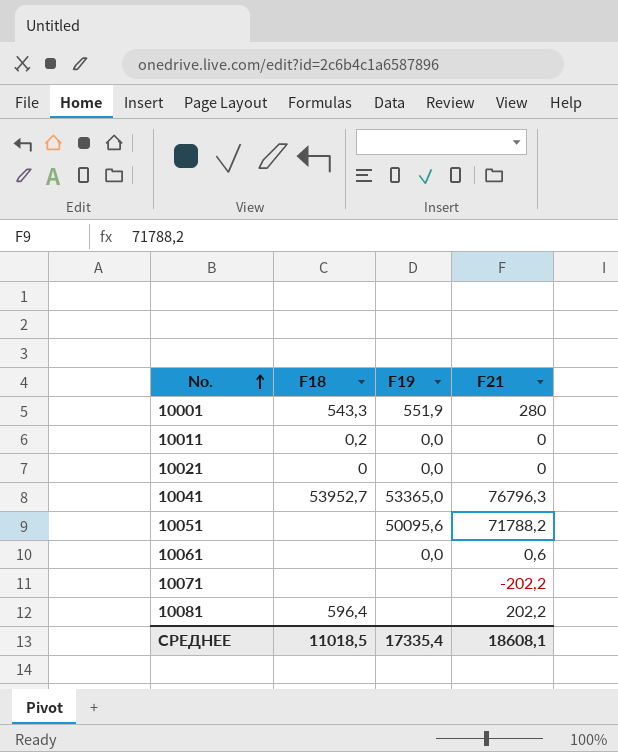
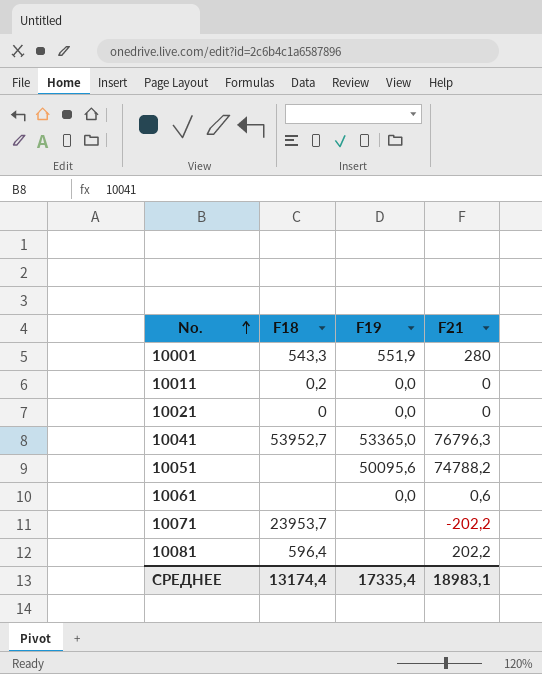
10051 | F21: 71788,2 -> 74788,2
10071 | F18: none -> 23953,7
СРЕДНЕЕ | F18: 11018,5 -> 13174,4
СРЕДНЕЕ | F21: 18608,1 -> 18983,1

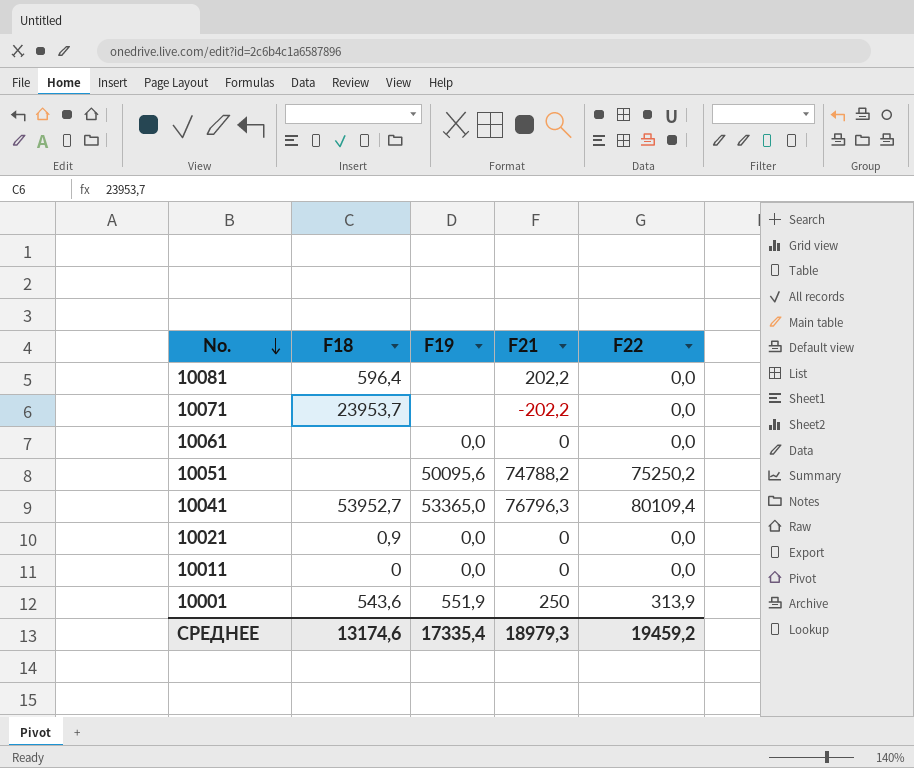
row order: No. ascending -> No. descending
column F22 | position: none -> 5
10061 | F21: 0,6 -> 0
10021 | F18: 0 -> 0,9
10011 | F18: 0,2 -> 0
10001 | F18: 543,3 -> 543,6
10001 | F21: 280 -> 250
СРЕДНЕЕ | F18: 13174,4 -> 13174,6
СРЕДНЕЕ | F21: 18983,1 -> 18979,3

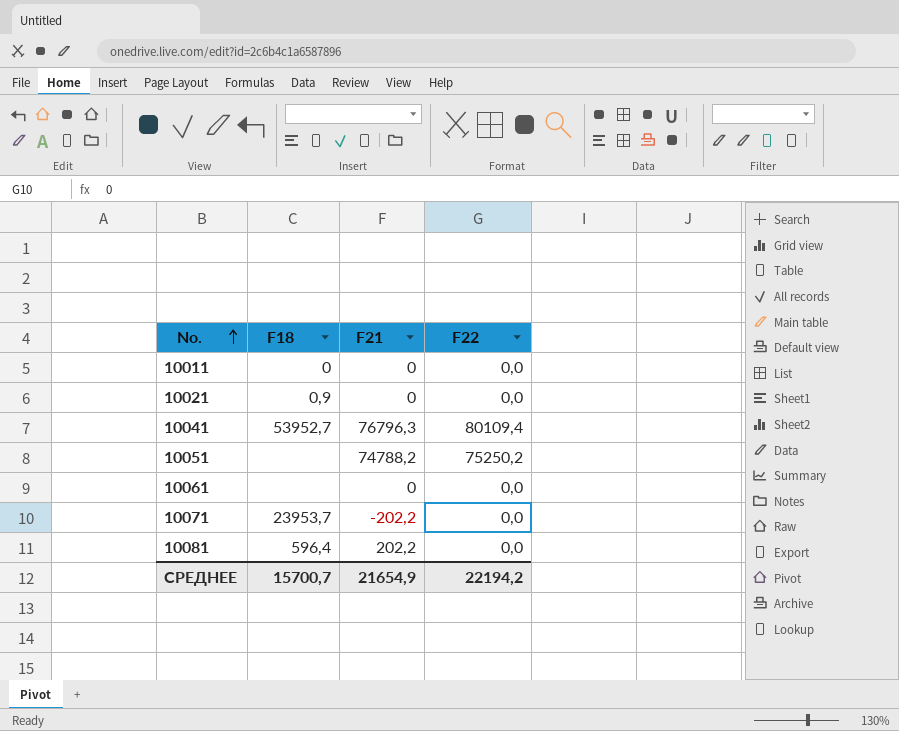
row order: No. descending -> No. ascending
column F19 | position: 3 -> none
row 10001: 543,6 | 551,9 | 250 | 313,9 -> none
СРЕДНЕЕ | F18: 13174,6 -> 15700,7
СРЕДНЕЕ | F21: 18979,3 -> 21654,9
СРЕДНЕЕ | F22: 19459,2 -> 22194,2

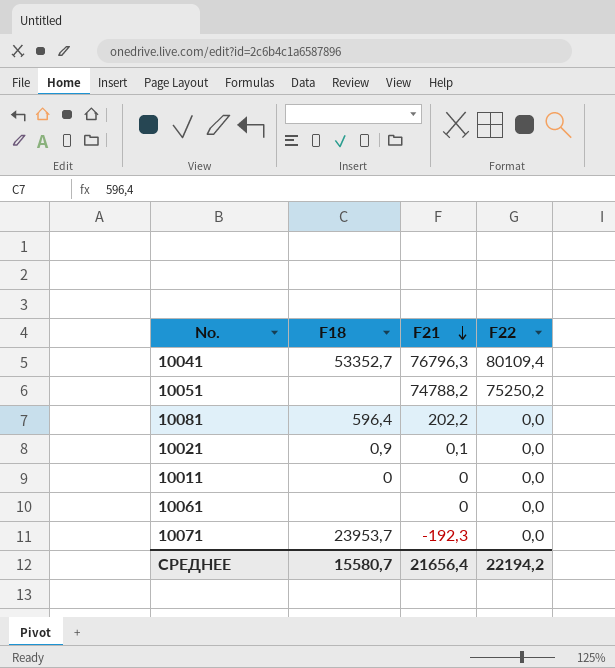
row order: No. ascending -> F21 descending
10041 | F18: 53952,7 -> 53352,7
10021 | F21: 0 -> 0,1
10071 | F21: -202,2 -> -192,3
СРЕДНЕЕ | F18: 15700,7 -> 15580,7
СРЕДНЕЕ | F21: 21654,9 -> 21656,4

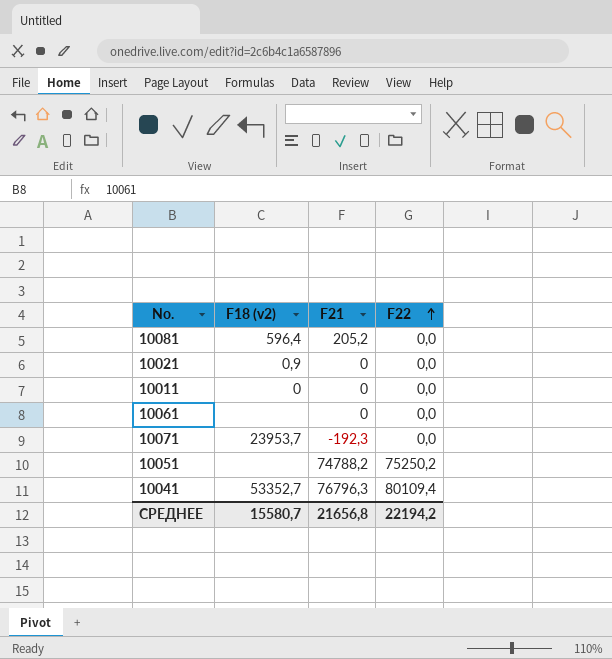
row order: F21 descending -> F22 ascending
column name: F18 -> F18 (v2)
10081 | F21: 202,2 -> 205,2
10021 | F21: 0,1 -> 0
СРЕДНЕЕ | F21: 21656,4 -> 21656,8

